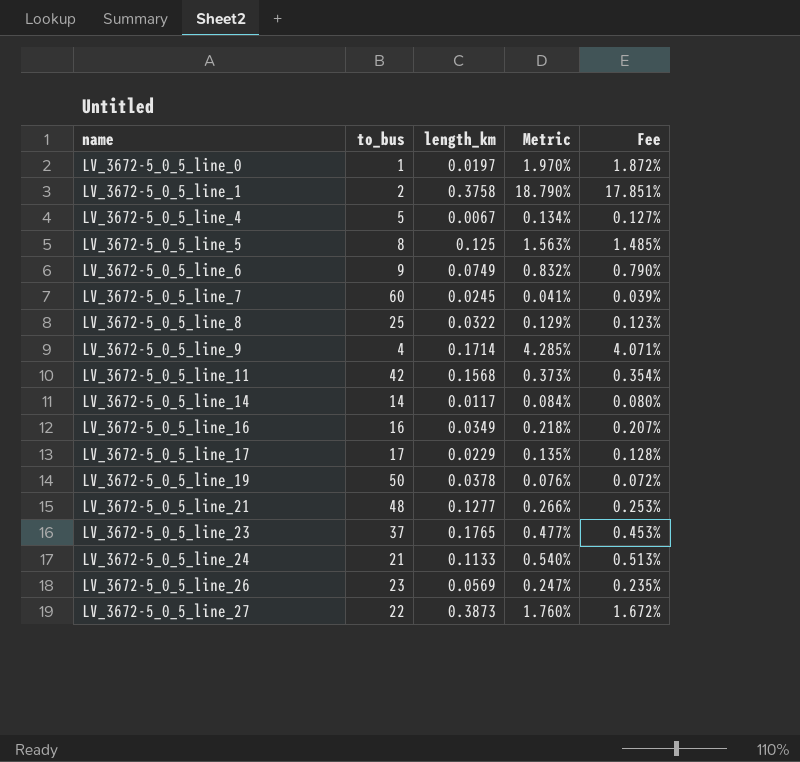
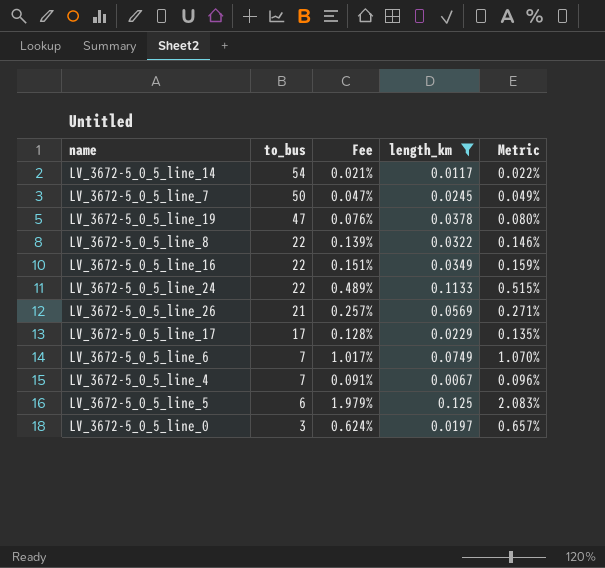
filter: none -> length_km <= 0.125
row order: name ascending -> to_bus descending
column Fee | position: 5 -> 3
LV_3672-5_0_5_line_14 | to_bus: 14 -> 54
LV_3672-5_0_5_line_14 | Fee: 0.080% -> 0.021%
LV_3672-5_0_5_line_14 | Metric: 0.084% -> 0.022%
LV_3672-5_0_5_line_7 | to_bus: 60 -> 50
LV_3672-5_0_5_line_7 | Fee: 0.039% -> 0.047%
LV_3672-5_0_5_line_7 | Metric: 0.041% -> 0.049%
LV_3672-5_0_5_line_19 | to_bus: 50 -> 47
LV_3672-5_0_5_line_19 | Fee: 0.072% -> 0.076%
LV_3672-5_0_5_line_19 | Metric: 0.076% -> 0.080%
LV_3672-5_0_5_line_8 | to_bus: 25 -> 22
LV_3672-5_0_5_line_8 | Fee: 0.123% -> 0.139%
LV_3672-5_0_5_line_8 | Metric: 0.129% -> 0.146%
LV_3672-5_0_5_line_16 | to_bus: 16 -> 22
LV_3672-5_0_5_line_16 | Fee: 0.207% -> 0.151%
LV_3672-5_0_5_line_16 | Metric: 0.218% -> 0.159%
LV_3672-5_0_5_line_24 | to_bus: 21 -> 22
LV_3672-5_0_5_line_24 | Fee: 0.513% -> 0.489%
LV_3672-5_0_5_line_24 | Metric: 0.540% -> 0.515%
LV_3672-5_0_5_line_26 | to_bus: 23 -> 21
LV_3672-5_0_5_line_26 | Fee: 0.235% -> 0.257%
LV_3672-5_0_5_line_26 | Metric: 0.247% -> 0.271%
LV_3672-5_0_5_line_6 | to_bus: 9 -> 7
LV_3672-5_0_5_line_6 | Fee: 0.790% -> 1.017%
LV_3672-5_0_5_line_6 | Metric: 0.832% -> 1.070%
LV_3672-5_0_5_line_4 | to_bus: 5 -> 7
LV_3672-5_0_5_line_4 | Fee: 0.127% -> 0.091%
LV_3672-5_0_5_line_4 | Metric: 0.134% -> 0.096%
LV_3672-5_0_5_line_5 | to_bus: 8 -> 6
LV_3672-5_0_5_line_5 | Fee: 1.485% -> 1.979%
LV_3672-5_0_5_line_5 | Metric: 1.563% -> 2.083%
LV_3672-5_0_5_line_0 | to_bus: 1 -> 3
LV_3672-5_0_5_line_0 | Fee: 1.872% -> 0.624%
LV_3672-5_0_5_line_0 | Metric: 1.970% -> 0.657%

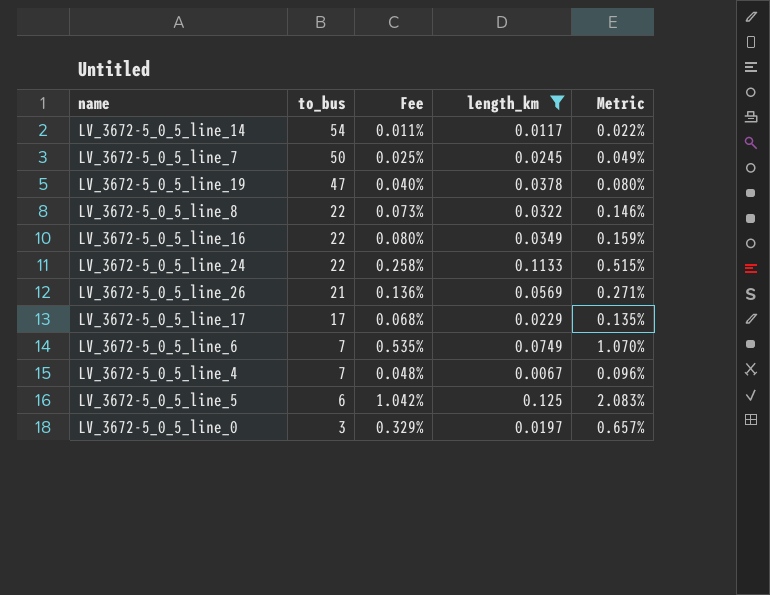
column Fee | formula: [Metric] * 0.95 -> [Metric] * 0.5

